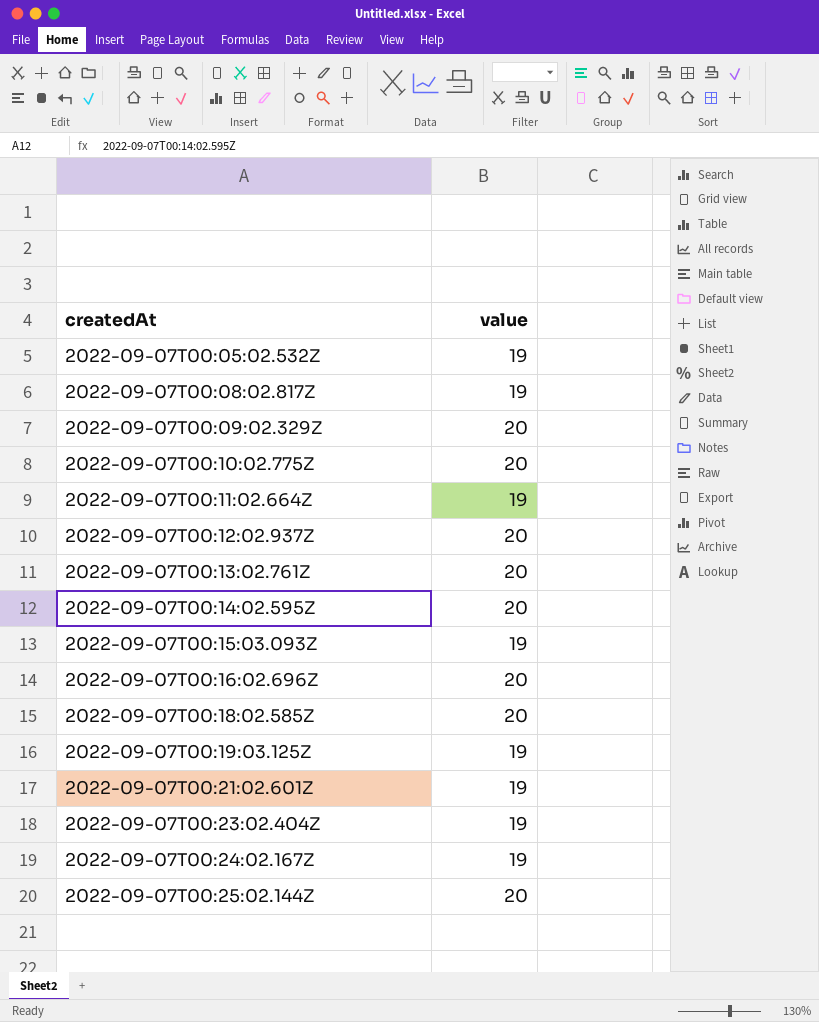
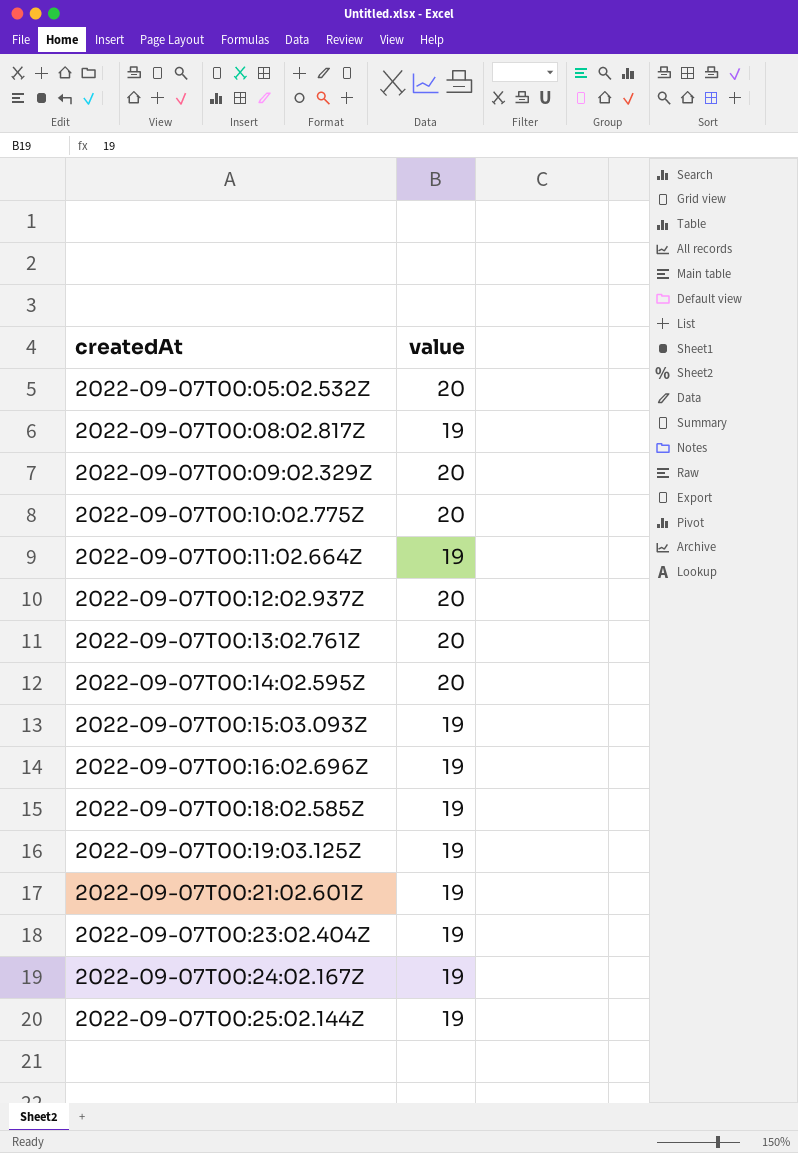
2022-09-07T00:05:02.532Z | value: 19 -> 20
2022-09-07T00:16:02.696Z | value: 20 -> 19
2022-09-07T00:18:02.585Z | value: 20 -> 19
2022-09-07T00:25:02.144Z | value: 20 -> 19

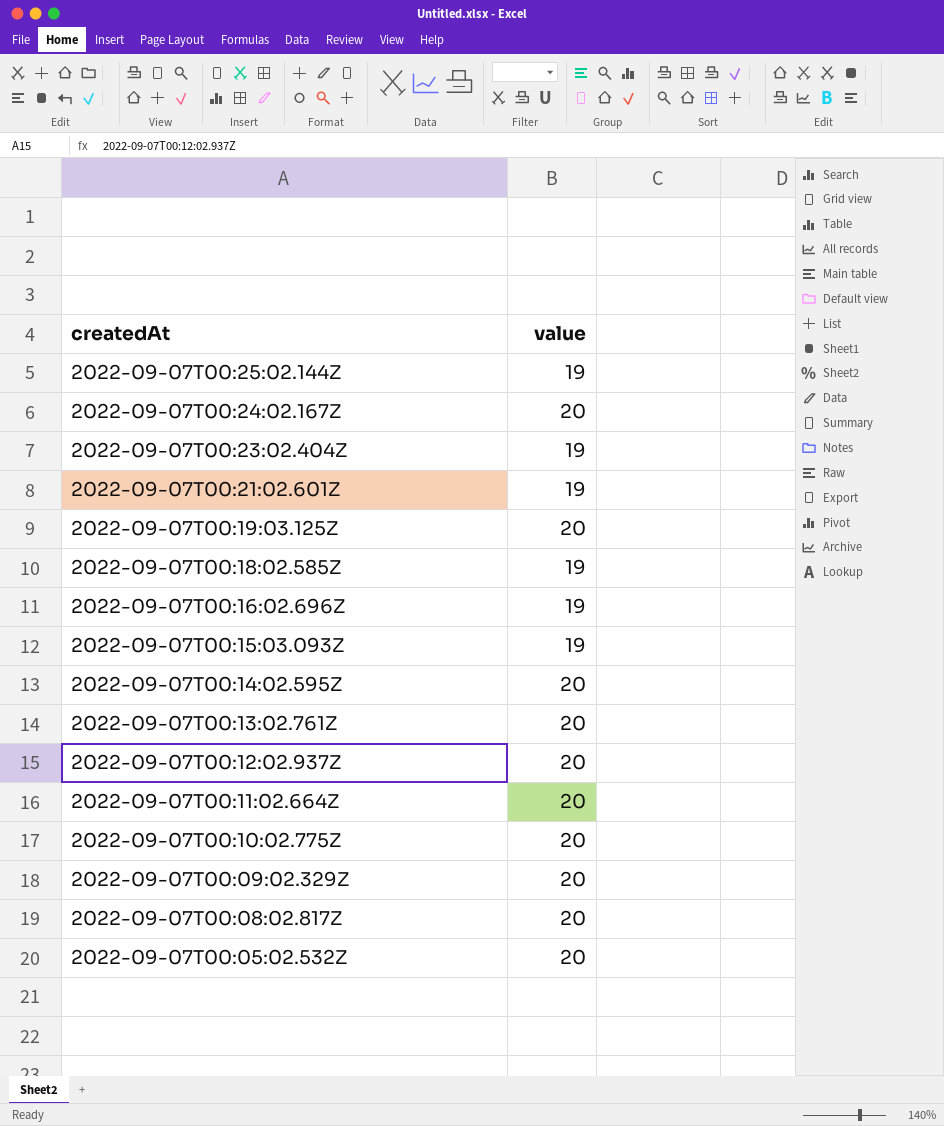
row order: createdAt ascending -> createdAt descending
2022-09-07T00:24:02.167Z | value: 19 -> 20
2022-09-07T00:19:03.125Z | value: 19 -> 20
2022-09-07T00:11:02.664Z | value: 19 -> 20
2022-09-07T00:08:02.817Z | value: 19 -> 20

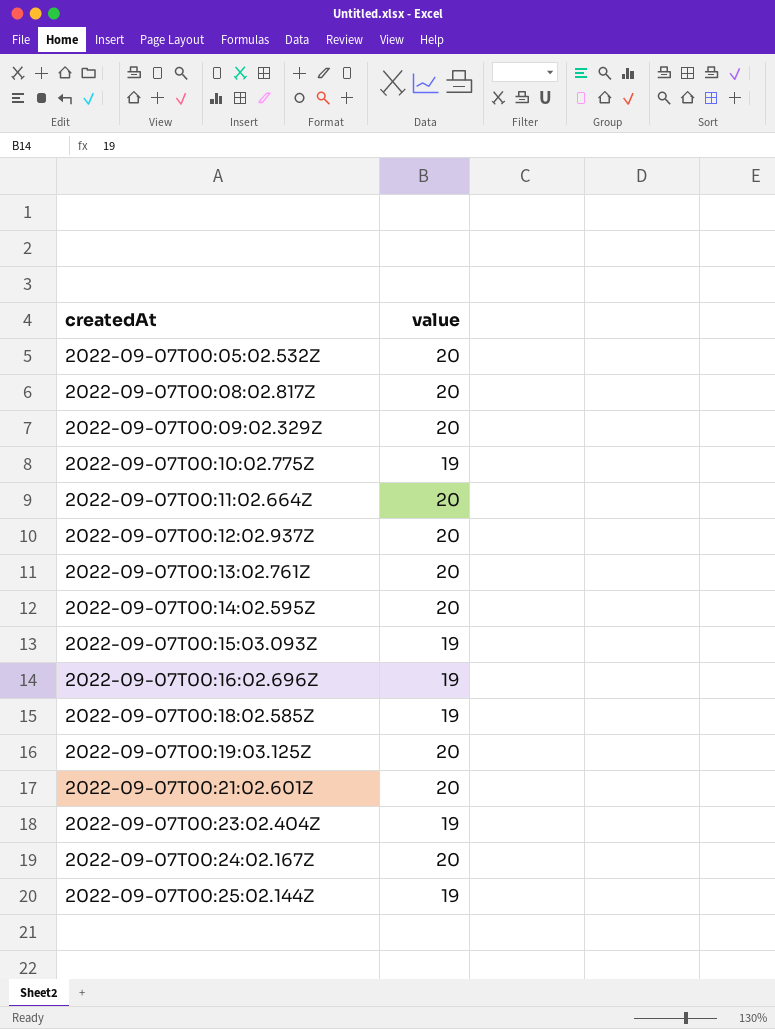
row order: createdAt descending -> createdAt ascending
2022-09-07T00:10:02.775Z | value: 20 -> 19
2022-09-07T00:21:02.601Z | value: 19 -> 20

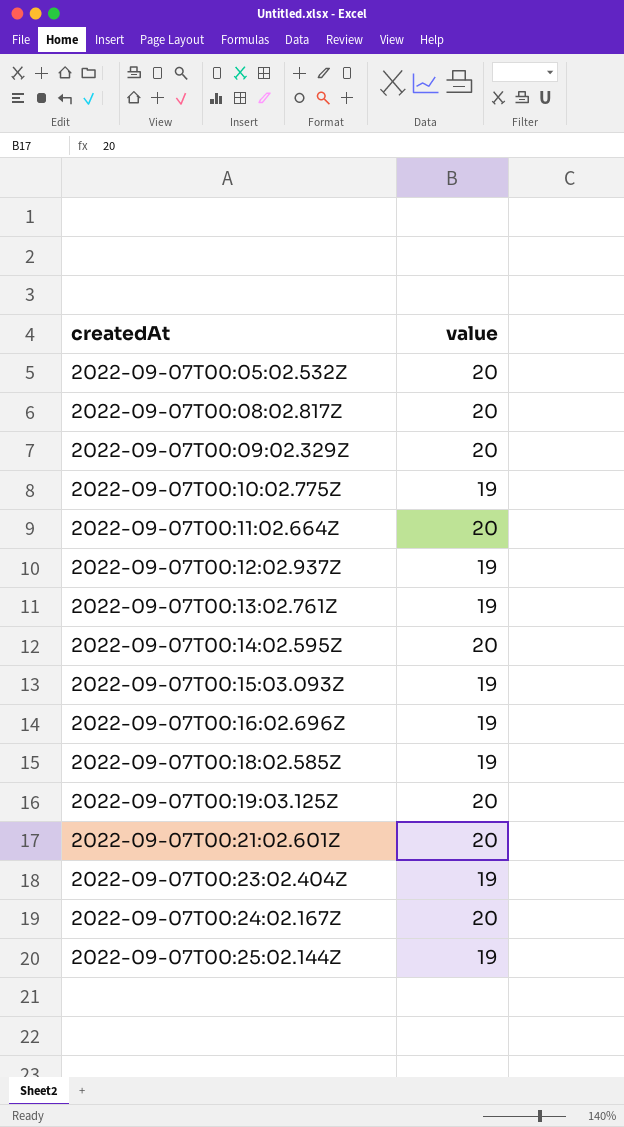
2022-09-07T00:12:02.937Z | value: 20 -> 19
2022-09-07T00:13:02.761Z | value: 20 -> 19

